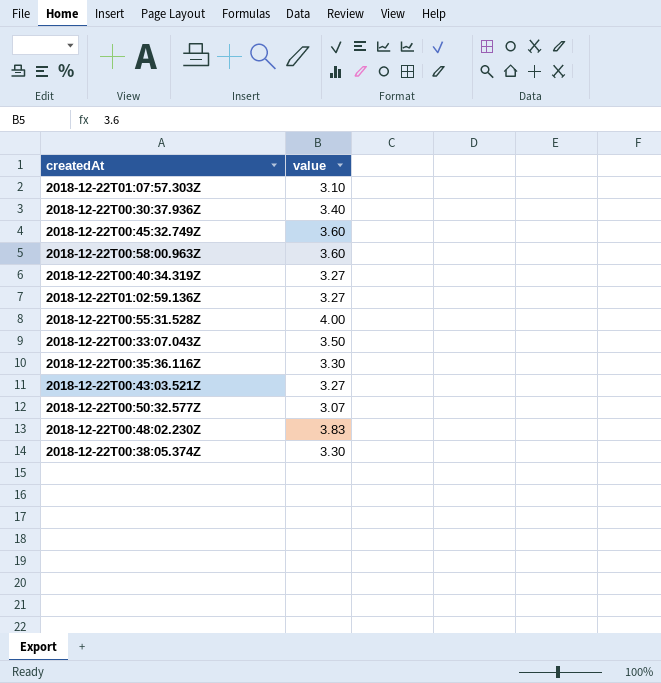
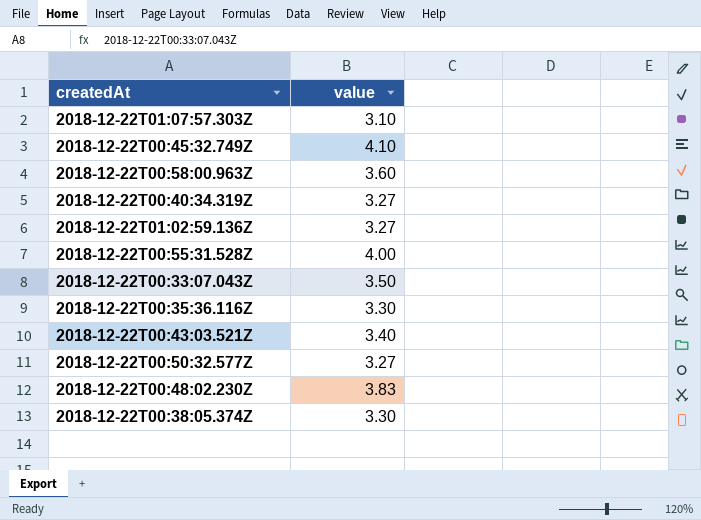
row 2018-12-22T00:30:37.936Z: 3.40 -> none
2018-12-22T00:45:32.749Z | value: 3.60 -> 4.10
2018-12-22T00:43:03.521Z | value: 3.27 -> 3.40
2018-12-22T00:50:32.577Z | value: 3.07 -> 3.27

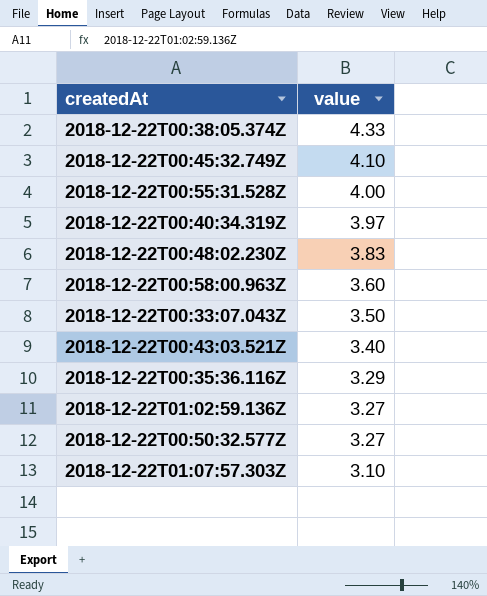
row order: none -> value descending
2018-12-22T00:38:05.374Z | value: 3.30 -> 4.33
2018-12-22T00:40:34.319Z | value: 3.27 -> 3.97
2018-12-22T00:35:36.116Z | value: 3.30 -> 3.29

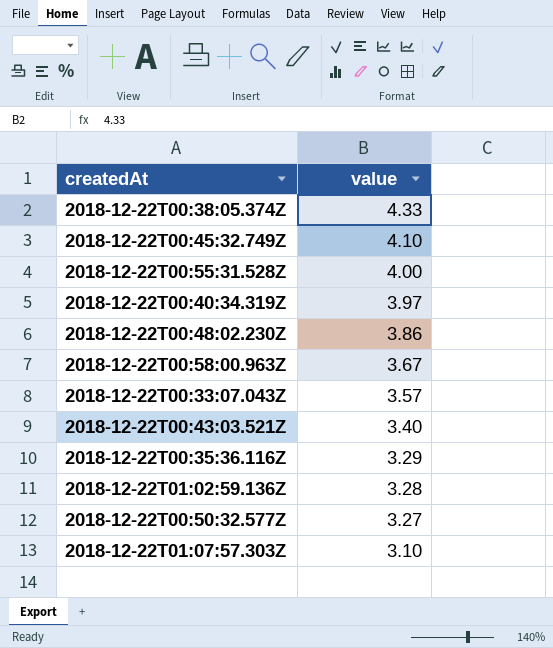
2018-12-22T00:48:02.230Z | value: 3.83 -> 3.86
2018-12-22T00:58:00.963Z | value: 3.60 -> 3.67
2018-12-22T00:33:07.043Z | value: 3.50 -> 3.57
2018-12-22T01:02:59.136Z | value: 3.27 -> 3.28

